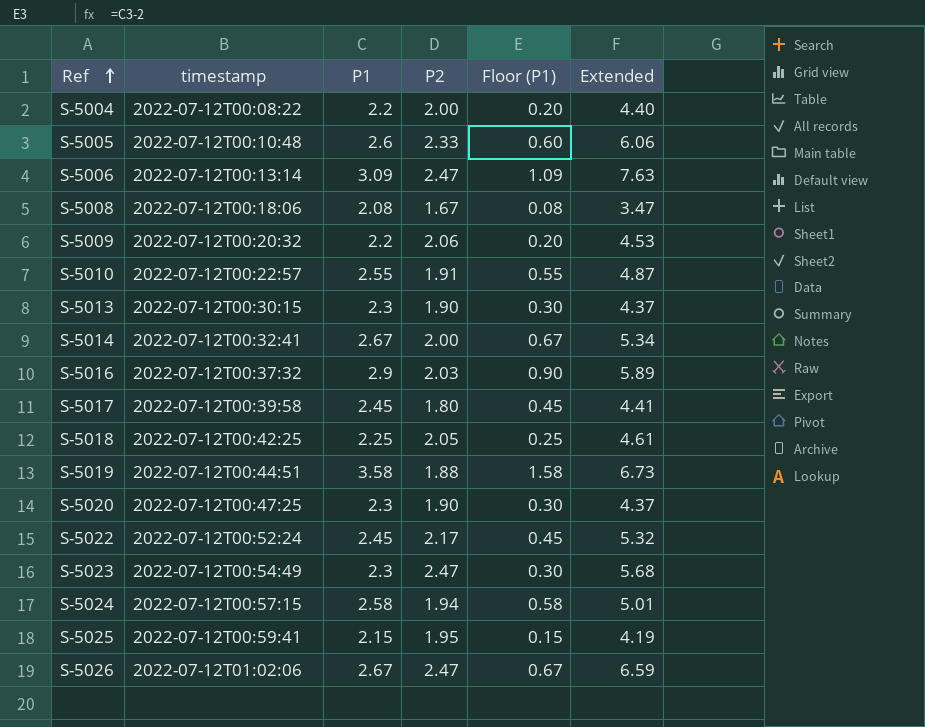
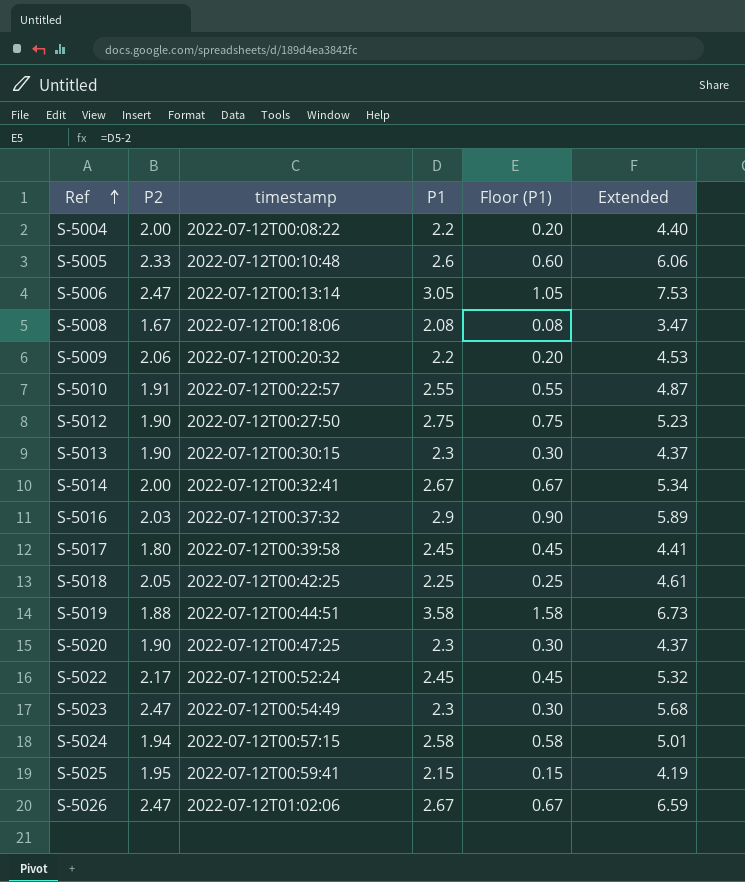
column P2 | position: 4 -> 2
S-5006 | P1: 3.09 -> 3.05
S-5006 | Floor (P1): 1.09 -> 1.05
S-5006 | Extended: 7.63 -> 7.53
row S-5012: none -> 1.90 | 2022-07-12T00:27:50 | 2.75 | 0.75 | 5.23

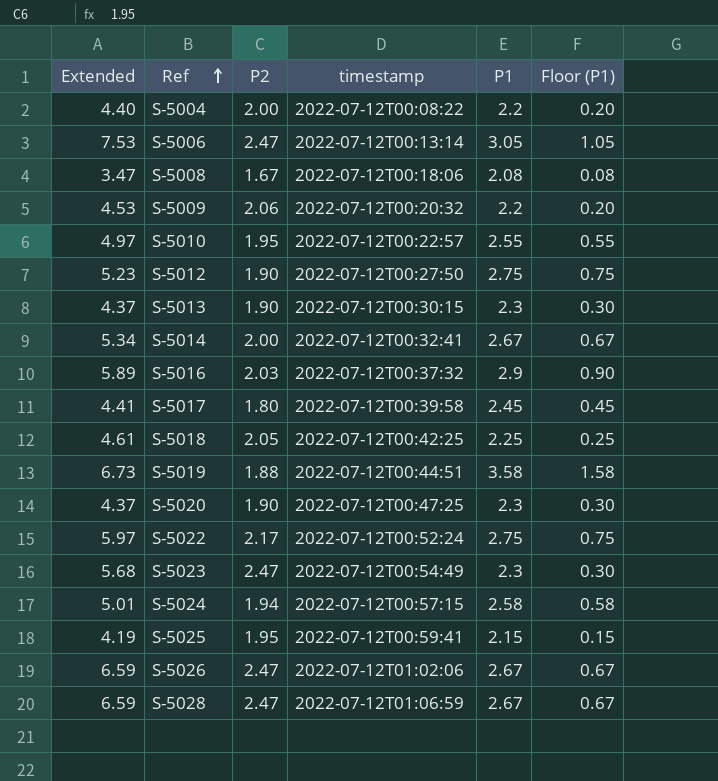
column Extended | position: 6 -> 1
row S-5005: 2.33 | 2022-07-12T00:10:48 | 2.6 | 0.60 | 6.06 -> none
S-5010 | Extended: 4.87 -> 4.97
S-5010 | P2: 1.91 -> 1.95
S-5022 | Extended: 5.32 -> 5.97
S-5022 | P1: 2.45 -> 2.75
S-5022 | Floor (P1): 0.45 -> 0.75
row S-5028: none -> 6.59 | 2.47 | 2022-07-12T01:06:59 | 2.67 | 0.67

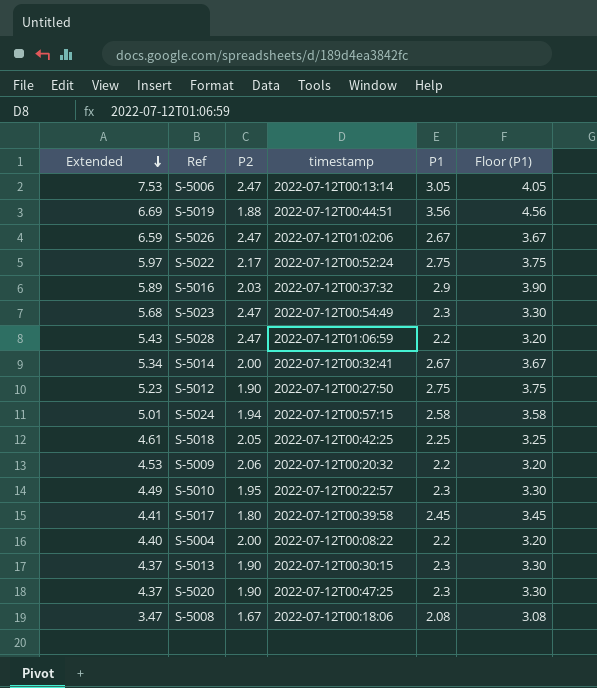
row order: Ref ascending -> Extended descending
column Floor (P1) | formula: [P1] - 2 -> [P1] + 1
row S-5025: 4.19 | 1.95 | 2022-07-12T00:59:41 | 2.15 | 0.15 -> none
S-5019 | Extended: 6.73 -> 6.69
S-5019 | P1: 3.58 -> 3.56
S-5028 | Extended: 6.59 -> 5.43
S-5028 | P1: 2.67 -> 2.2
S-5010 | Extended: 4.97 -> 4.49
S-5010 | P1: 2.55 -> 2.3

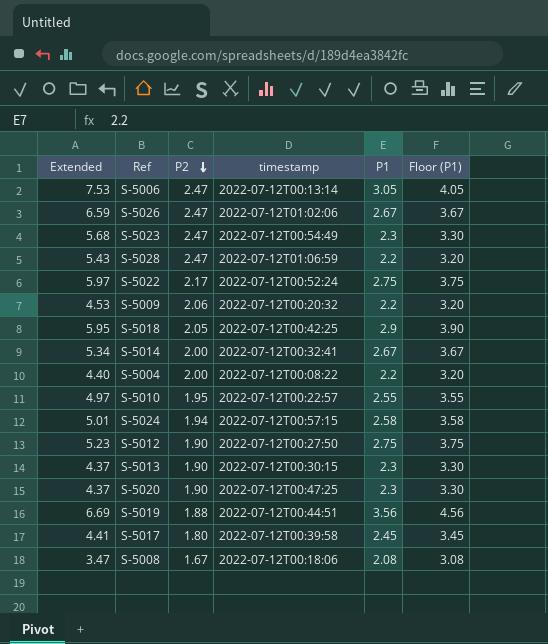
row order: Extended descending -> P2 descending
row S-5016: 5.89 | 2.03 | 2022-07-12T00:37:32 | 2.9 | 3.90 -> none
S-5018 | Extended: 4.61 -> 5.95
S-5018 | P1: 2.25 -> 2.9
S-5018 | Floor (P1): 3.25 -> 3.90
S-5010 | Extended: 4.49 -> 4.97
S-5010 | P1: 2.3 -> 2.55
S-5010 | Floor (P1): 3.30 -> 3.55

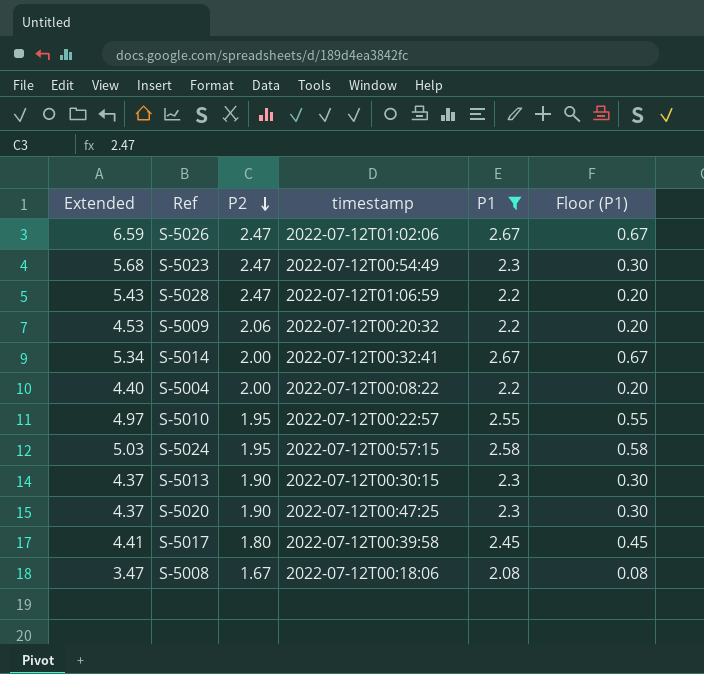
filter: none -> P1 <= 2.67
column Floor (P1) | formula: [P1] + 1 -> [P1] - 2
S-5024 | Extended: 5.01 -> 5.03
S-5024 | P2: 1.94 -> 1.95

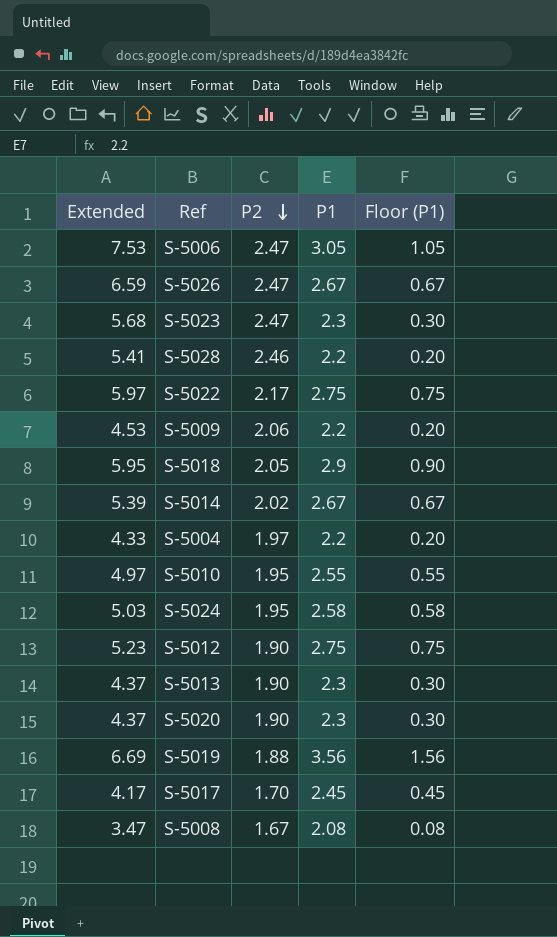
filter: P1 <= 2.67 -> none
column timestamp | position: 4 -> none
S-5028 | Extended: 5.43 -> 5.41
S-5028 | P2: 2.47 -> 2.46
S-5014 | Extended: 5.34 -> 5.39
S-5014 | P2: 2.00 -> 2.02
S-5004 | Extended: 4.40 -> 4.33
S-5004 | P2: 2.00 -> 1.97
S-5017 | Extended: 4.41 -> 4.17
S-5017 | P2: 1.80 -> 1.70

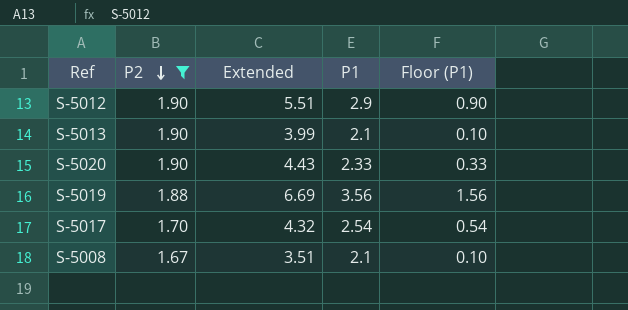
filter: none -> P2 <= 1.90
column Extended | position: 1 -> 3
S-5012 | Extended: 5.23 -> 5.51
S-5012 | P1: 2.75 -> 2.9
S-5012 | Floor (P1): 0.75 -> 0.90
S-5013 | Extended: 4.37 -> 3.99
S-5013 | P1: 2.3 -> 2.1
S-5013 | Floor (P1): 0.30 -> 0.10
S-5020 | Extended: 4.37 -> 4.43
S-5020 | P1: 2.3 -> 2.33
S-5020 | Floor (P1): 0.30 -> 0.33
S-5017 | Extended: 4.17 -> 4.32
S-5017 | P1: 2.45 -> 2.54
S-5017 | Floor (P1): 0.45 -> 0.54
S-5008 | Extended: 3.47 -> 3.51
S-5008 | P1: 2.08 -> 2.1
S-5008 | Floor (P1): 0.08 -> 0.10

